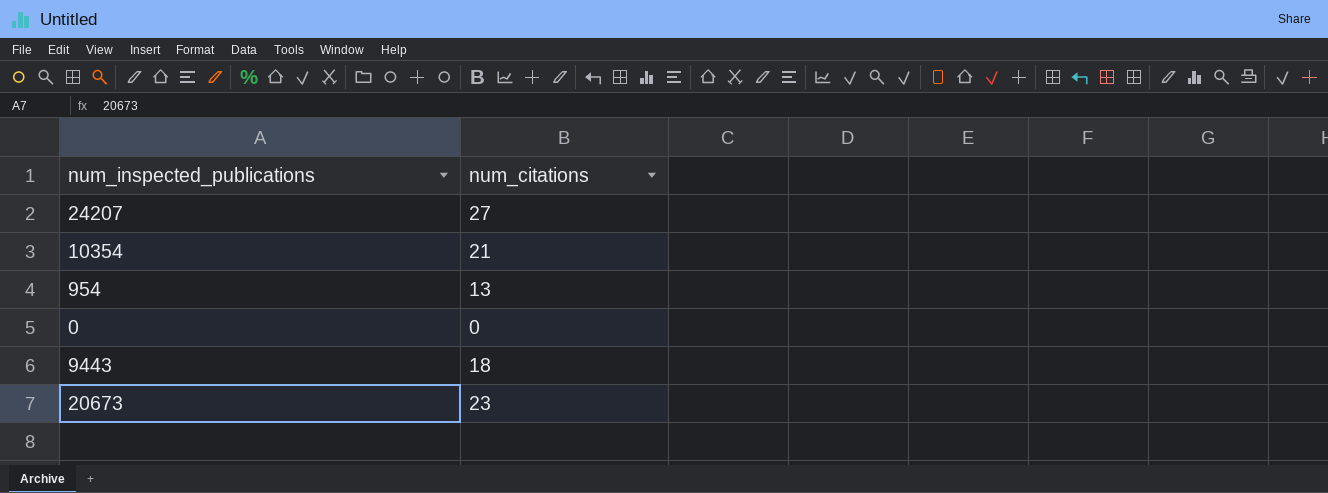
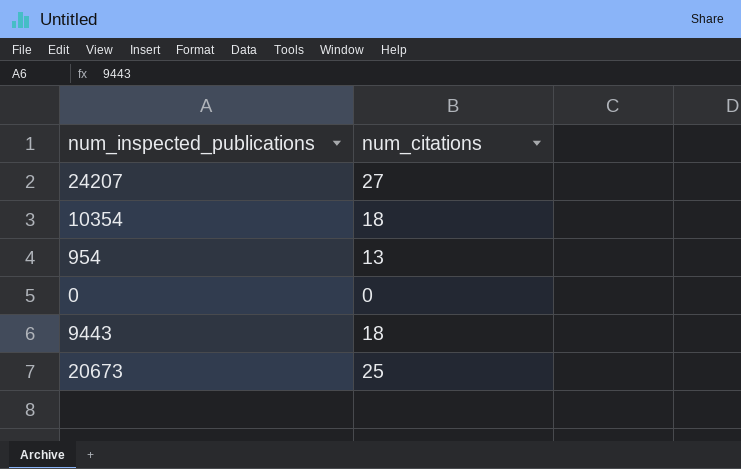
10354 | num_citations: 21 -> 18
20673 | num_citations: 23 -> 25

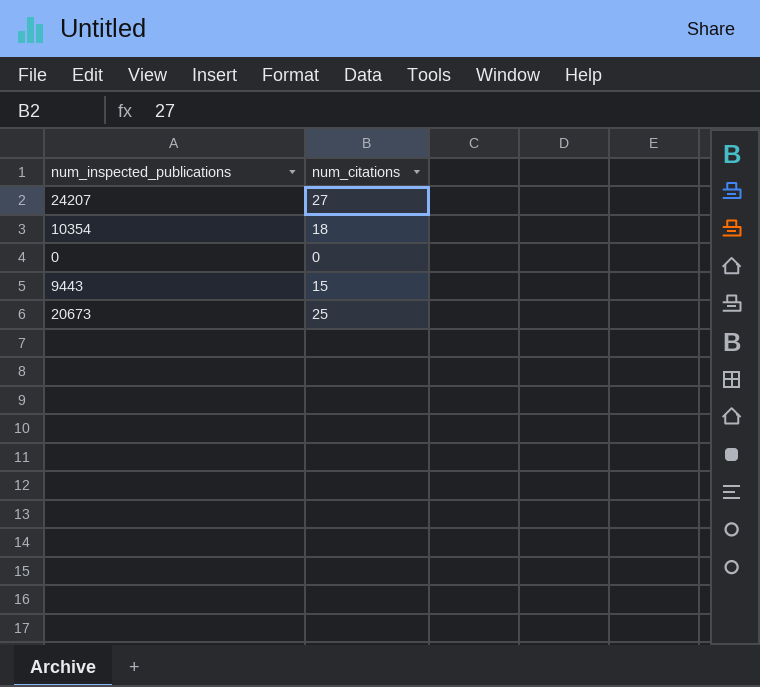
row 954: 13 -> none
9443 | num_citations: 18 -> 15

